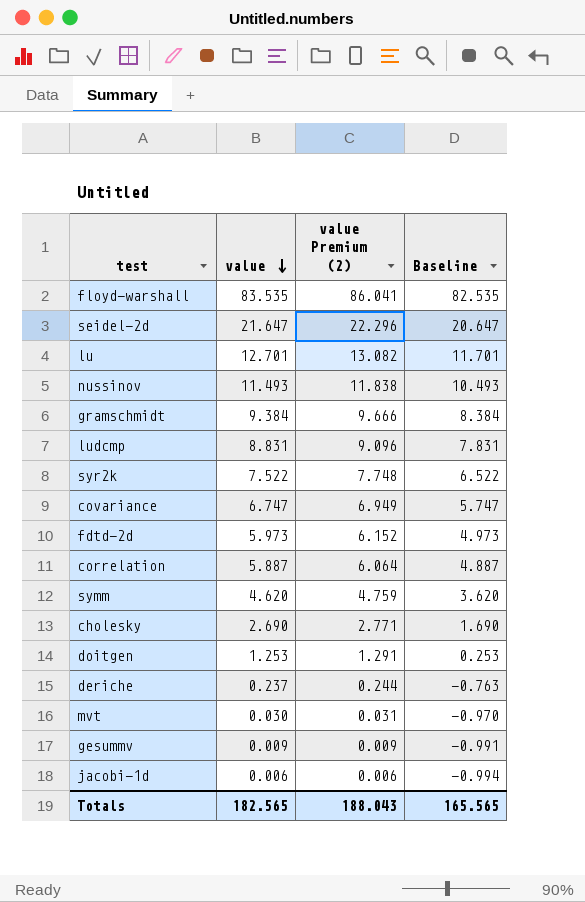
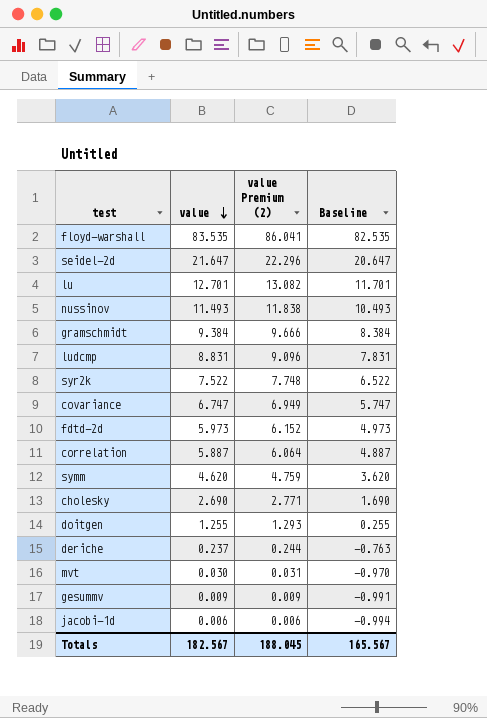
doitgen | value: 1.253 -> 1.255
doitgen | value Premium (2): 1.291 -> 1.293
doitgen | Baseline: 0.253 -> 0.255
Totals | value: 182.565 -> 182.567
Totals | value Premium (2): 188.043 -> 188.045
Totals | Baseline: 165.565 -> 165.567

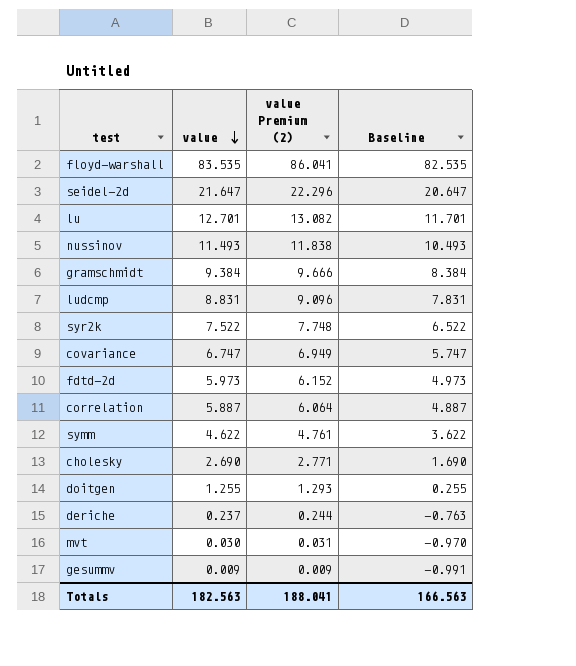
row jacobi-1d: 0.006 | 0.006 | -0.994 -> none
symm | value: 4.620 -> 4.622
symm | value Premium (2): 4.759 -> 4.761
symm | Baseline: 3.620 -> 3.622
Totals | value: 182.567 -> 182.563
Totals | value Premium (2): 188.045 -> 188.041
Totals | Baseline: 165.567 -> 166.563

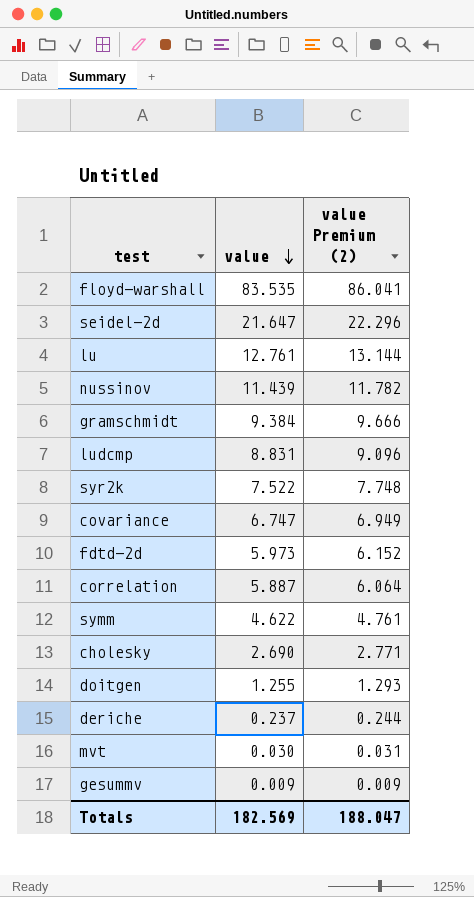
column Baseline | formula: [value] - 1 -> none
lu | value: 12.701 -> 12.761
lu | value Premium (2): 13.082 -> 13.144
nussinov | value: 11.493 -> 11.439
nussinov | value Premium (2): 11.838 -> 11.782
Totals | value: 182.563 -> 182.569
Totals | value Premium (2): 188.041 -> 188.047

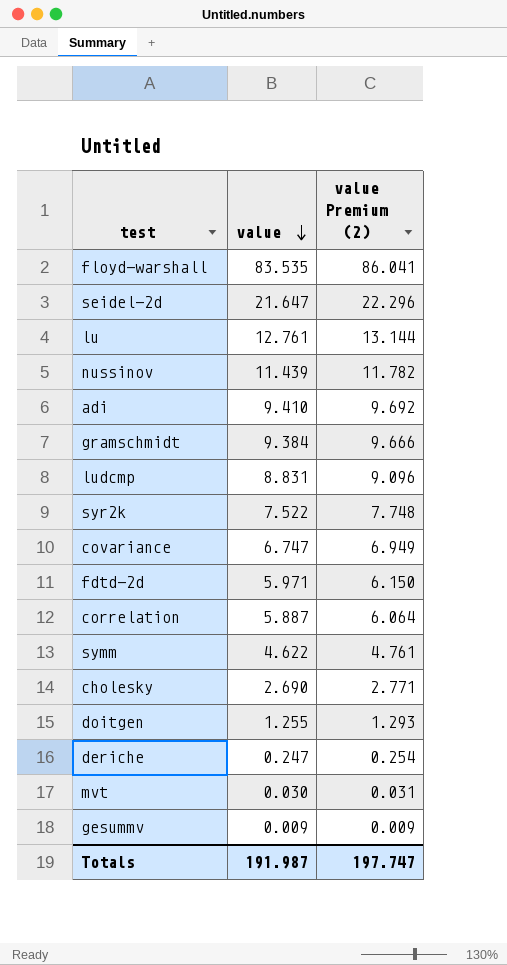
row adi: none -> 9.410 | 9.692
fdtd-2d | value: 5.973 -> 5.971
fdtd-2d | value Premium (2): 6.152 -> 6.150
deriche | value: 0.237 -> 0.247
deriche | value Premium (2): 0.244 -> 0.254
Totals | value: 182.569 -> 191.987
Totals | value Premium (2): 188.047 -> 197.747

